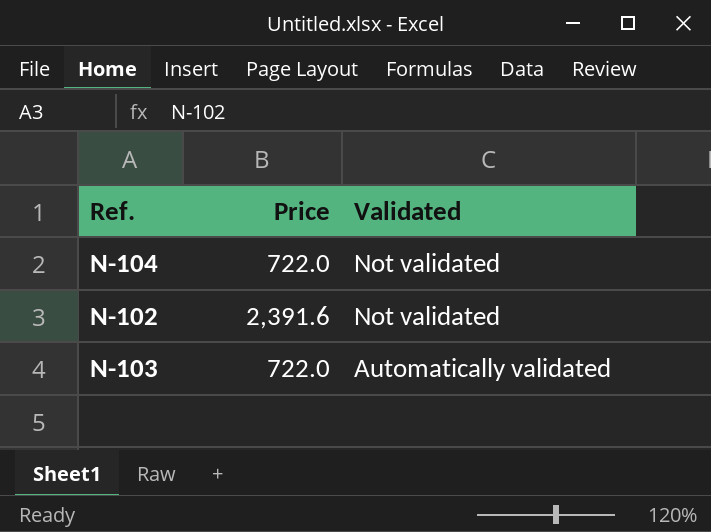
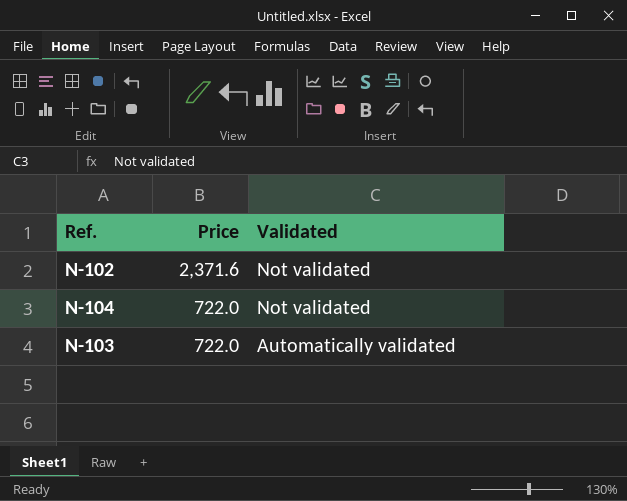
row order: Validated descending -> Price descending
N-102 | Price: 2,391.6 -> 2,371.6

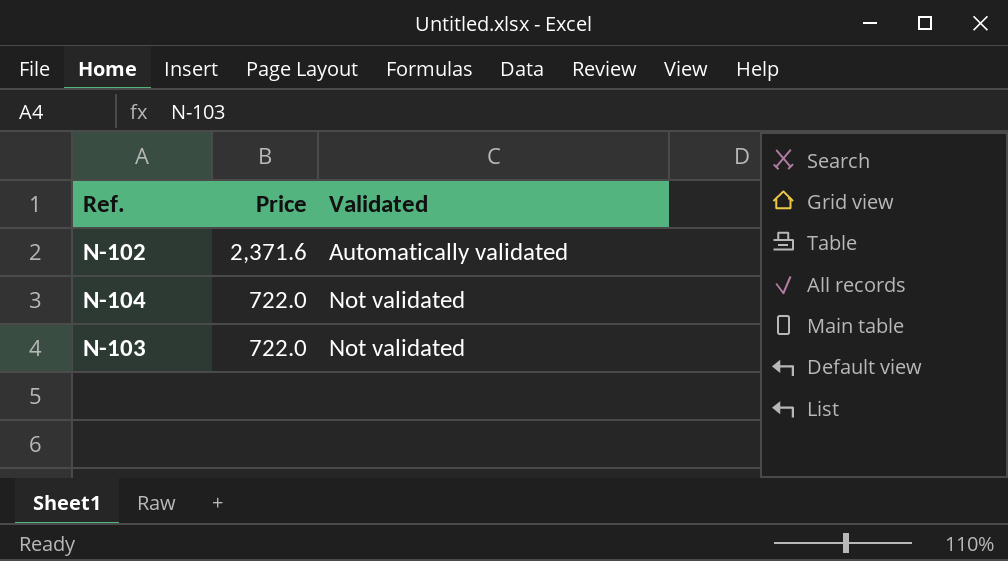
N-102 | Validated: Not validated -> Automatically validated
N-103 | Validated: Automatically validated -> Not validated

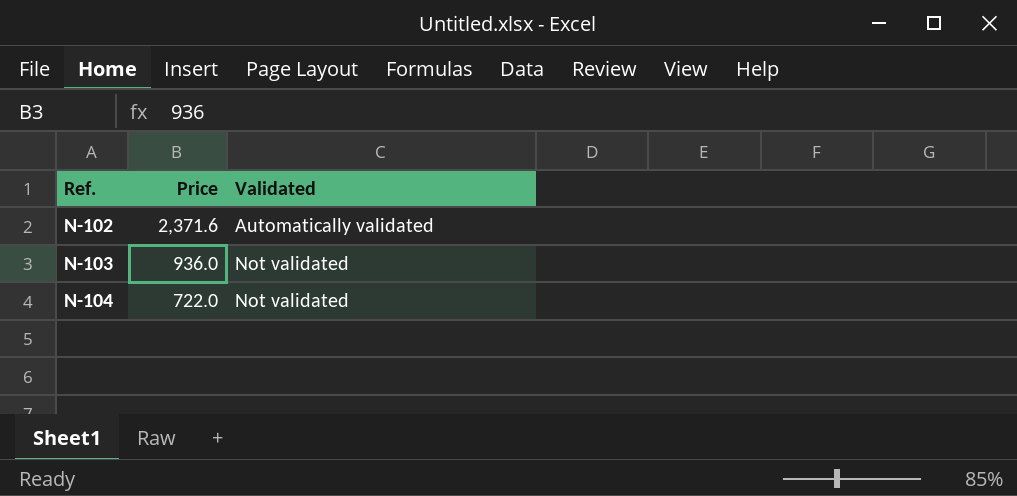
row order: Price descending -> Ref. ascending
N-103 | Price: 722.0 -> 936.0

